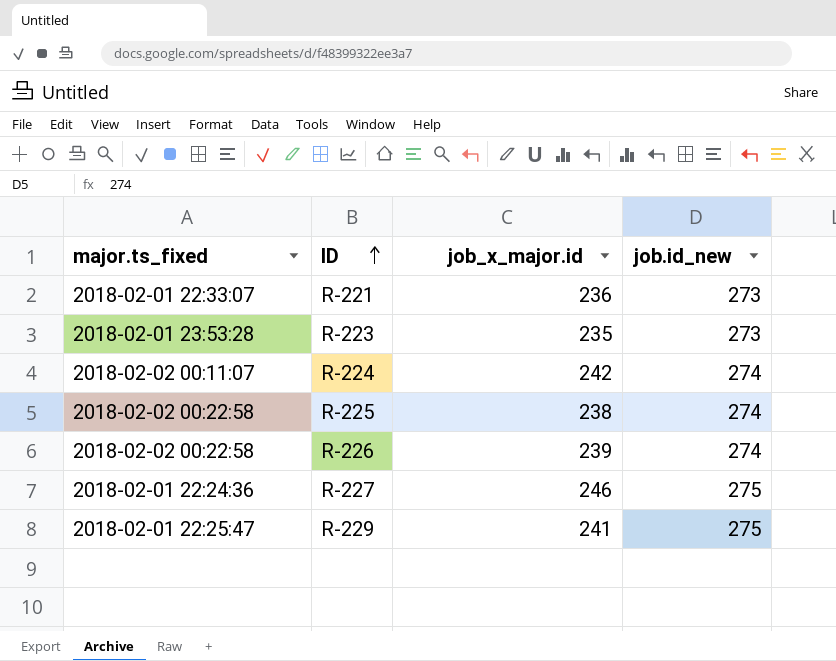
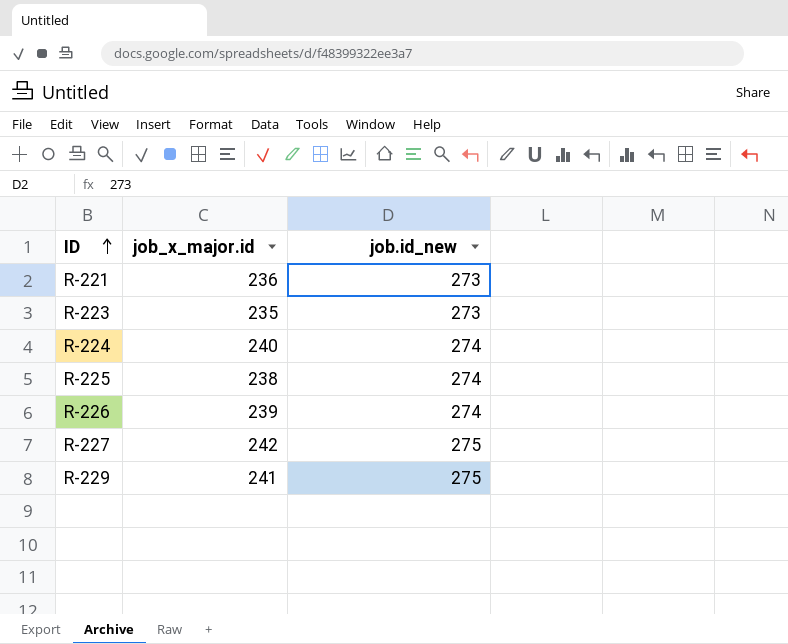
column major.ts_fixed | position: 1 -> none
R-224 | job_x_major.id: 242 -> 240
R-227 | job_x_major.id: 246 -> 242

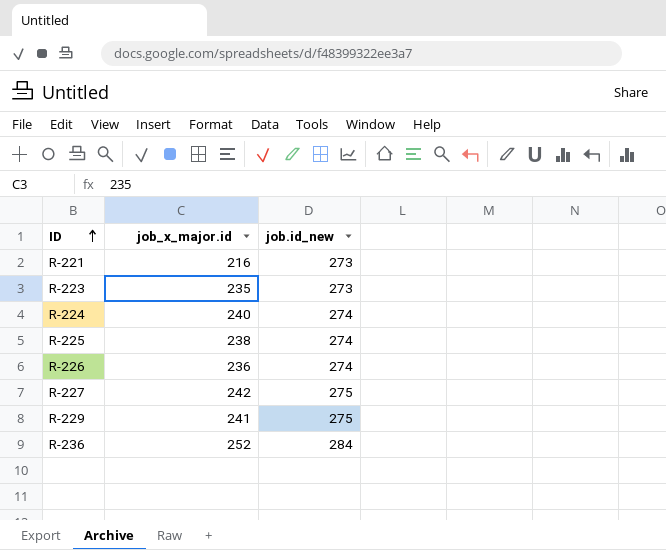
R-221 | job_x_major.id: 236 -> 216
R-226 | job_x_major.id: 239 -> 236
row R-236: none -> 252 | 284

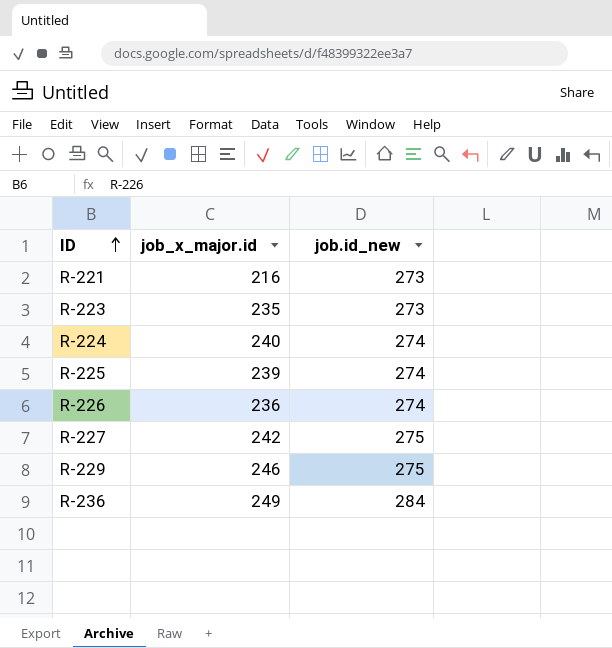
R-225 | job_x_major.id: 238 -> 239
R-229 | job_x_major.id: 241 -> 246
R-236 | job_x_major.id: 252 -> 249

